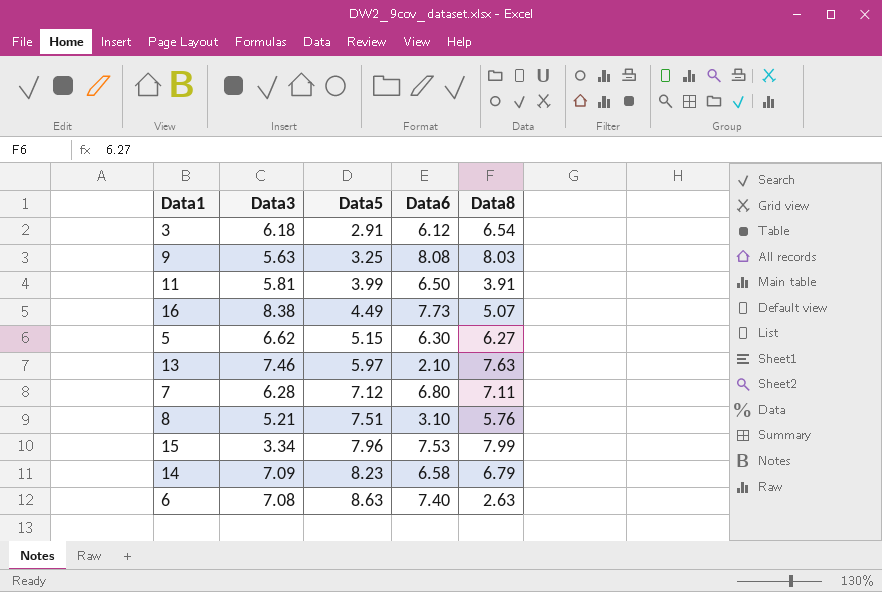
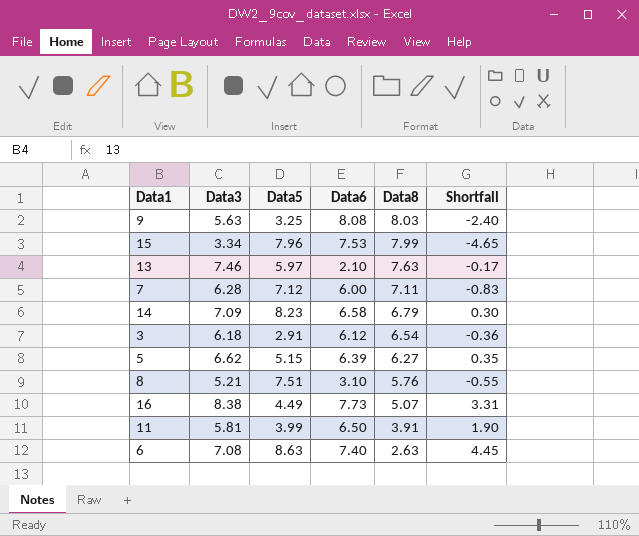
row order: Data5 ascending -> Data8 descending
column Shortfall | formula: none -> [Data3] - [Data8]
7 | Data6: 6.80 -> 6.00
5 | Data6: 6.30 -> 6.39

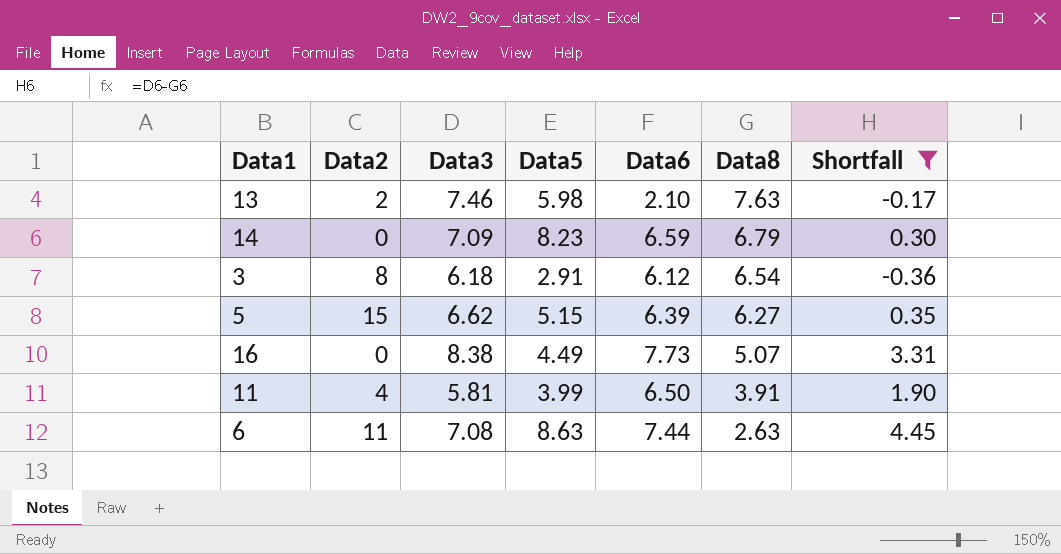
filter: none -> Shortfall >= -0.36
column Data2 | position: none -> 2
13 | Data5: 5.97 -> 5.98
14 | Data6: 6.58 -> 6.59
6 | Data6: 7.40 -> 7.44

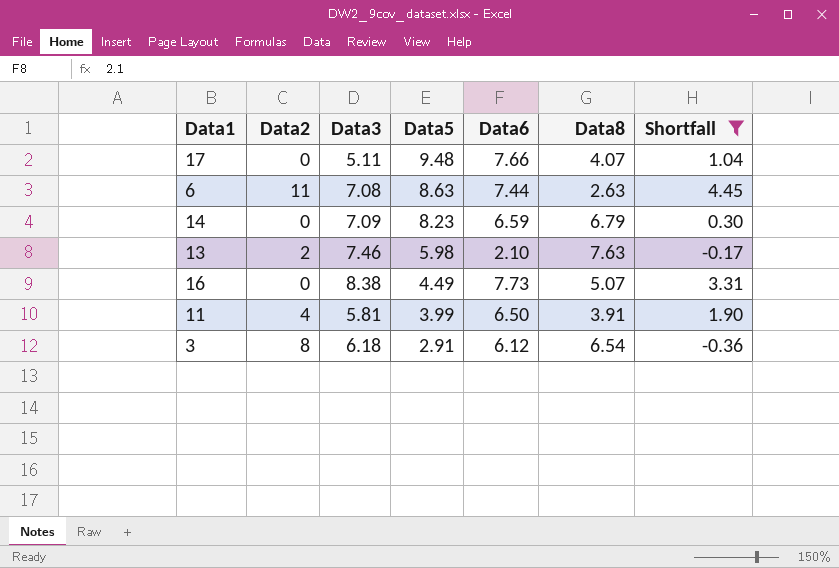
row order: Data8 descending -> Data5 descending
row 5: 15 | 6.62 | 5.15 | 6.39 | 6.27 | 0.35 -> none
row 17: none -> 0 | 5.11 | 9.48 | 7.66 | 4.07 | 1.04

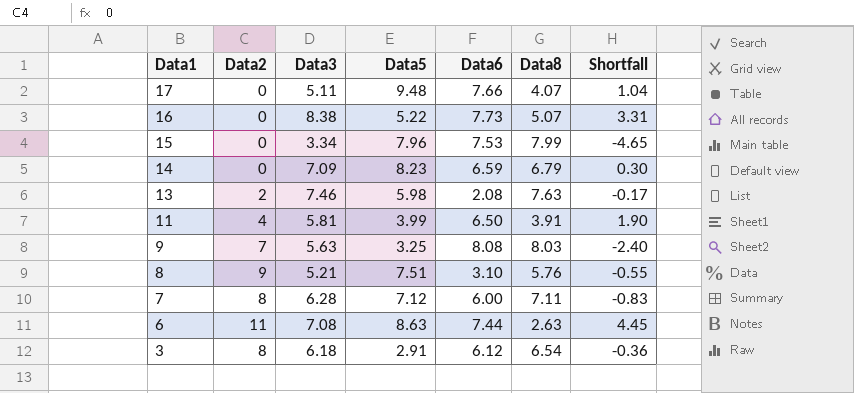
filter: Shortfall >= -0.36 -> none
row order: Data5 descending -> Data1 descending
16 | Data5: 4.49 -> 5.22
13 | Data6: 2.10 -> 2.08

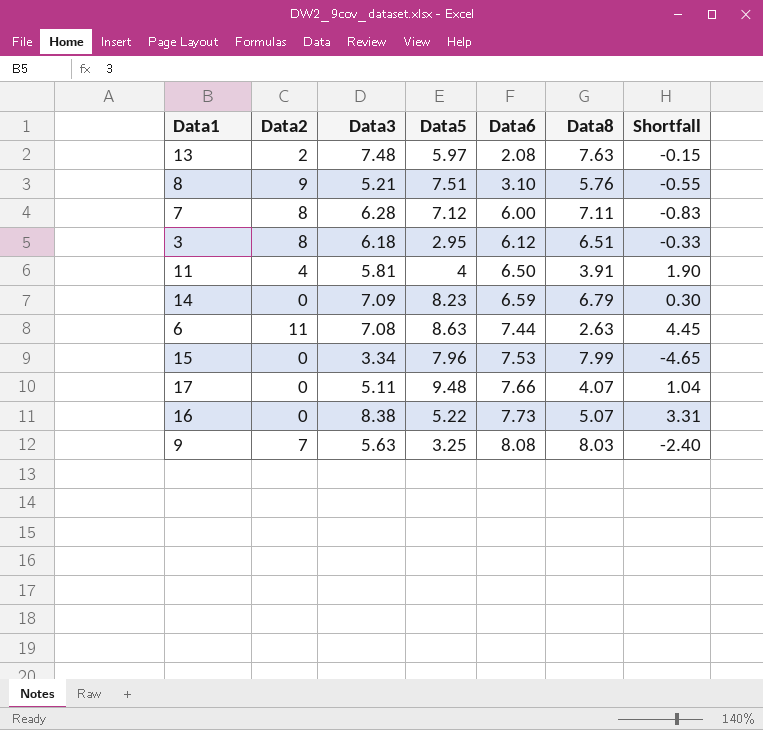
row order: Data1 descending -> Data6 ascending
13 | Data3: 7.46 -> 7.48
13 | Data5: 5.98 -> 5.97
13 | Shortfall: -0.17 -> -0.15
3 | Data5: 2.91 -> 2.95
3 | Data8: 6.54 -> 6.51
3 | Shortfall: -0.36 -> -0.33
11 | Data5: 3.99 -> 4

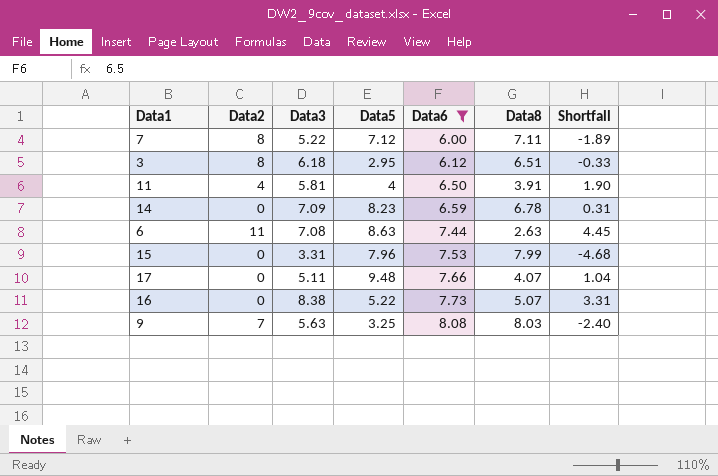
filter: none -> Data6 >= 6.00
7 | Data3: 6.28 -> 5.22
7 | Shortfall: -0.83 -> -1.89
14 | Data8: 6.79 -> 6.78
14 | Shortfall: 0.30 -> 0.31
15 | Data3: 3.34 -> 3.31
15 | Shortfall: -4.65 -> -4.68

